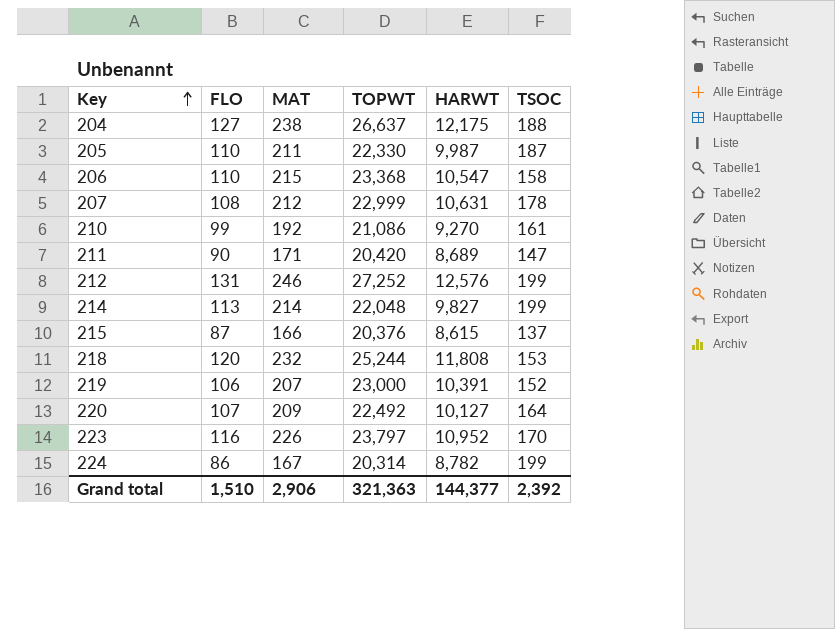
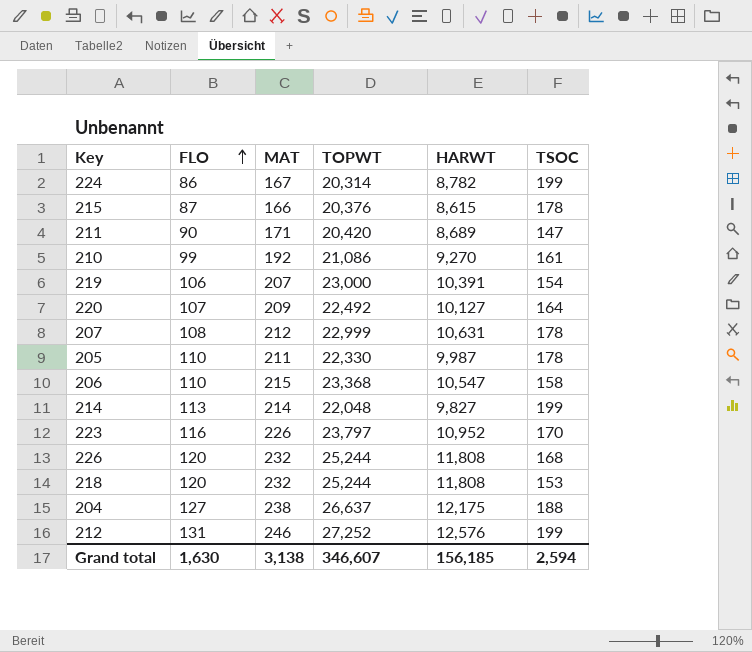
row order: Key ascending -> FLO ascending
215 | TSOC: 137 -> 178
219 | TSOC: 152 -> 154
205 | TSOC: 187 -> 178
row 226: none -> 120 | 232 | 25,244 | 11,808 | 168
Grand total | FLO: 1,510 -> 1,630
Grand total | MAT: 2,906 -> 3,138
Grand total | TOPWT: 321,363 -> 346,607
Grand total | HARWT: 144,377 -> 156,185
Grand total | TSOC: 2,392 -> 2,594

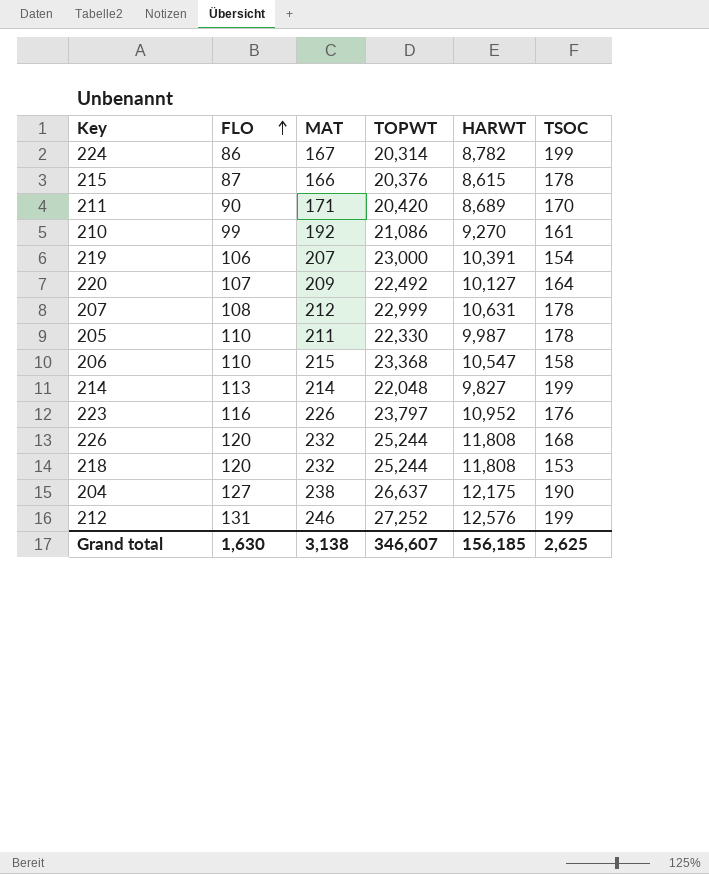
211 | TSOC: 147 -> 170
223 | TSOC: 170 -> 176
204 | TSOC: 188 -> 190
Grand total | TSOC: 2,594 -> 2,625

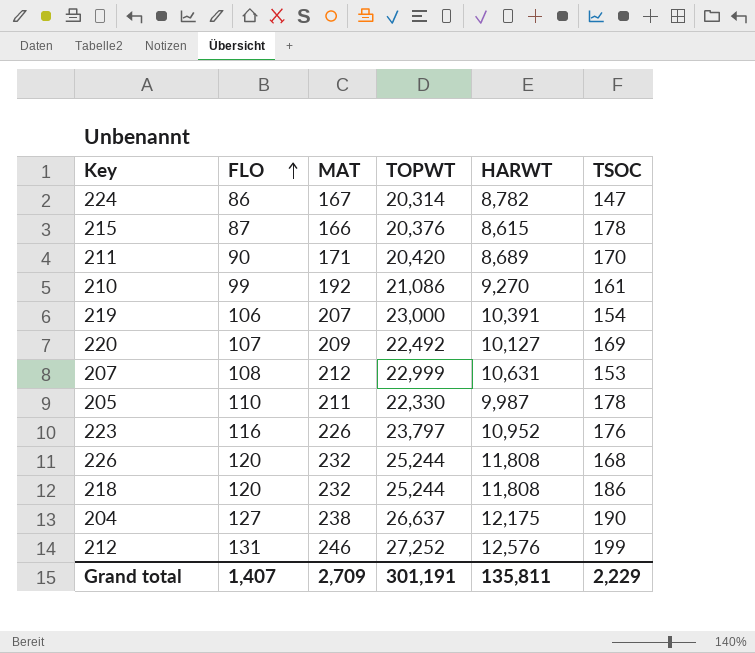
row 206: 110 | 215 | 23,368 | 10,547 | 158 -> none
row 214: 113 | 214 | 22,048 | 9,827 | 199 -> none
224 | TSOC: 199 -> 147
220 | TSOC: 164 -> 169
207 | TSOC: 178 -> 153
218 | TSOC: 153 -> 186
Grand total | FLO: 1,630 -> 1,407
Grand total | MAT: 3,138 -> 2,709
Grand total | TOPWT: 346,607 -> 301,191
Grand total | HARWT: 156,185 -> 135,811
Grand total | TSOC: 2,625 -> 2,229

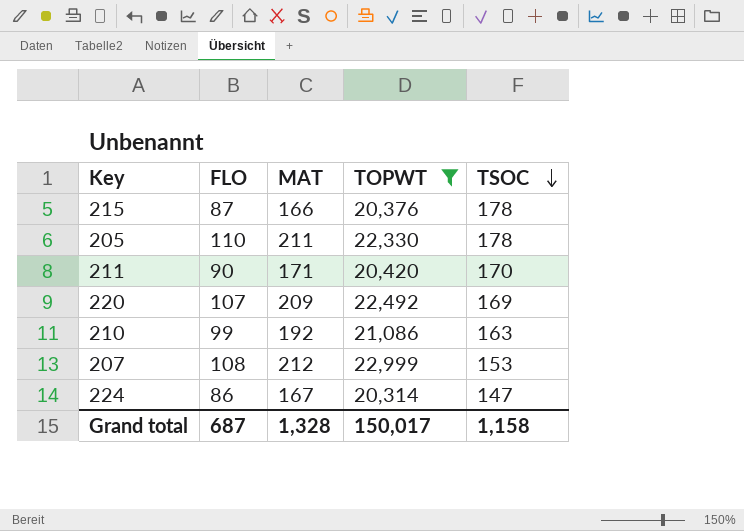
filter: none -> TOPWT <= 22,999
row order: FLO ascending -> TSOC descending
column HARWT | position: 5 -> none
210 | TSOC: 161 -> 163
Grand total | FLO: 1,407 -> 687
Grand total | MAT: 2,709 -> 1,328
Grand total | TOPWT: 301,191 -> 150,017
Grand total | TSOC: 2,229 -> 1,158

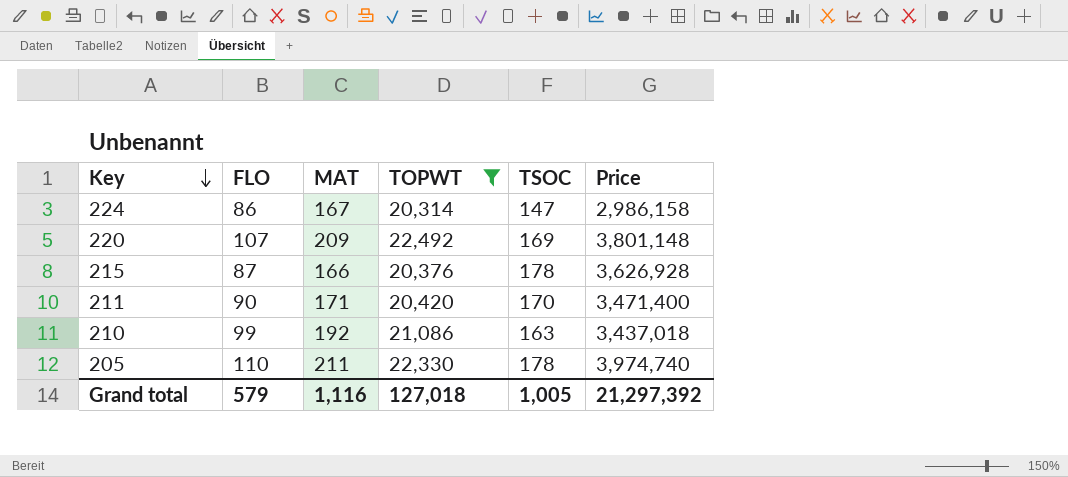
row order: TSOC descending -> Key descending
column Price | formula: none -> [TOPWT] * [TSOC]
row 207: 108 | 212 | 22,999 | 153 -> none
Grand total | FLO: 687 -> 579
Grand total | MAT: 1,328 -> 1,116
Grand total | TOPWT: 150,017 -> 127,018
Grand total | TSOC: 1,158 -> 1,005

